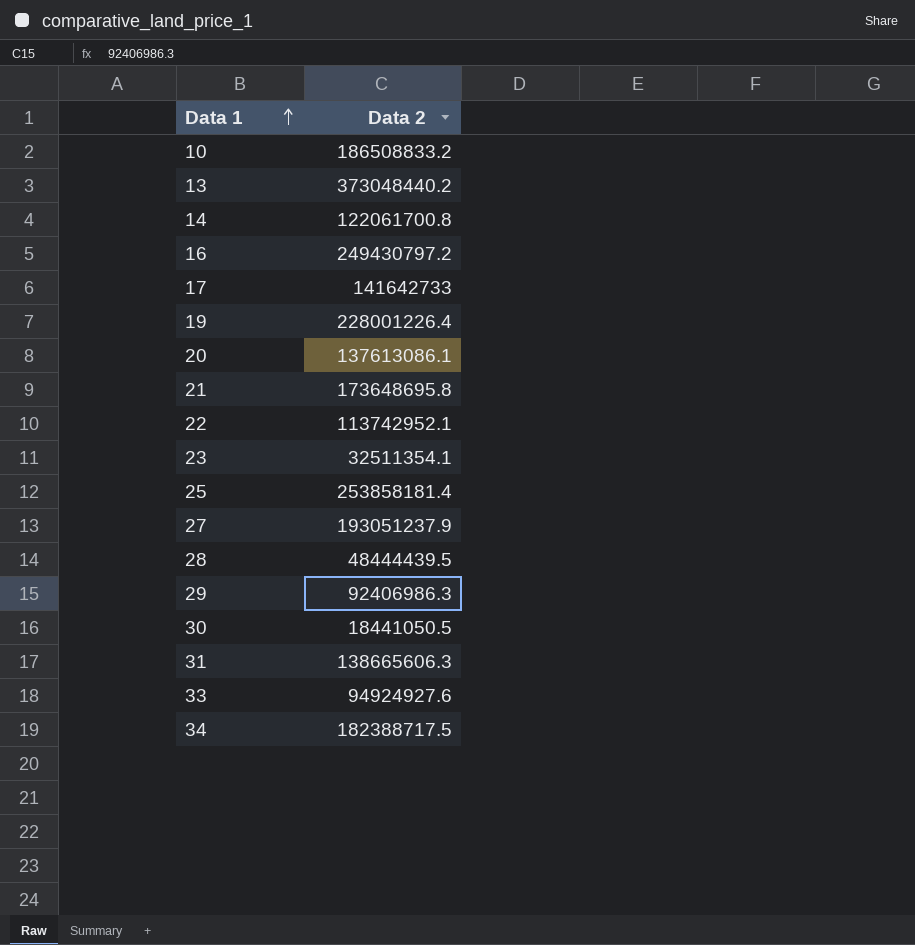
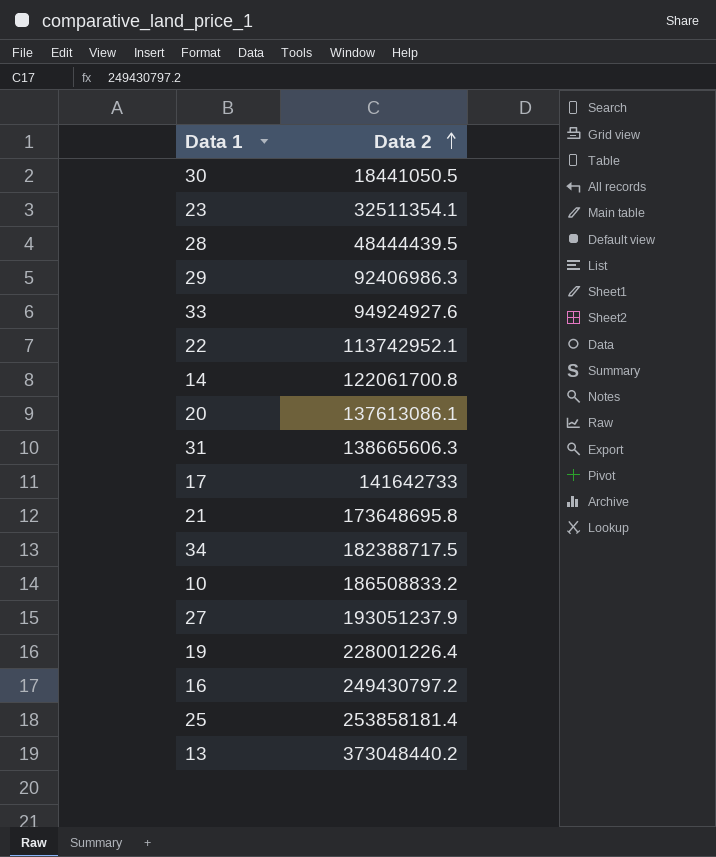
row order: Data 1 ascending -> Data 2 ascending

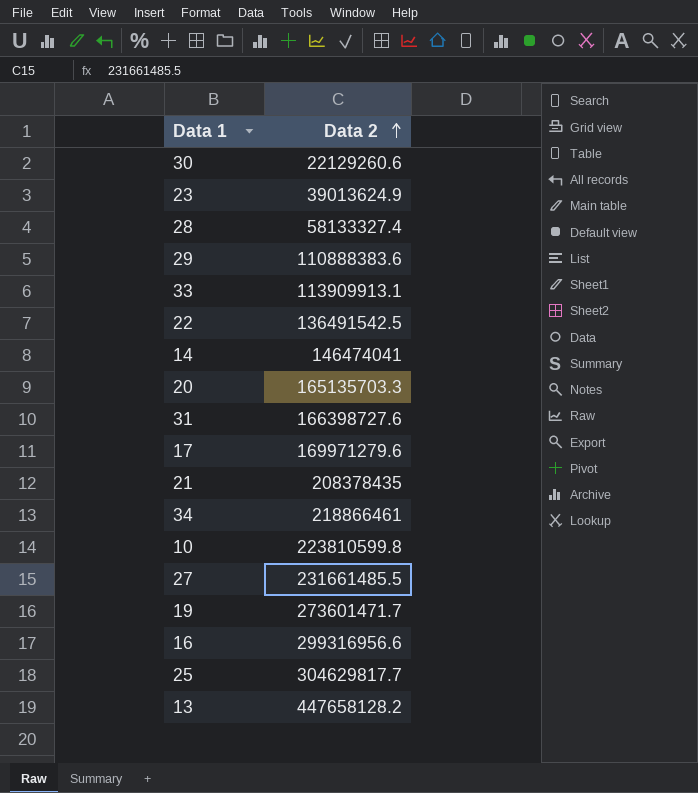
30 | Data 2: 18441050.5 -> 22129260.6
23 | Data 2: 32511354.1 -> 39013624.9
28 | Data 2: 48444439.5 -> 58133327.4
29 | Data 2: 92406986.3 -> 110888383.6
33 | Data 2: 94924927.6 -> 113909913.1
22 | Data 2: 113742952.1 -> 136491542.5
14 | Data 2: 122061700.8 -> 146474041
20 | Data 2: 137613086.1 -> 165135703.3
31 | Data 2: 138665606.3 -> 166398727.6
17 | Data 2: 141642733 -> 169971279.6
21 | Data 2: 173648695.8 -> 208378435
34 | Data 2: 182388717.5 -> 218866461
10 | Data 2: 186508833.2 -> 223810599.8
27 | Data 2: 193051237.9 -> 231661485.5
19 | Data 2: 228001226.4 -> 273601471.7
16 | Data 2: 249430797.2 -> 299316956.6
25 | Data 2: 253858181.4 -> 304629817.7
13 | Data 2: 373048440.2 -> 447658128.2

